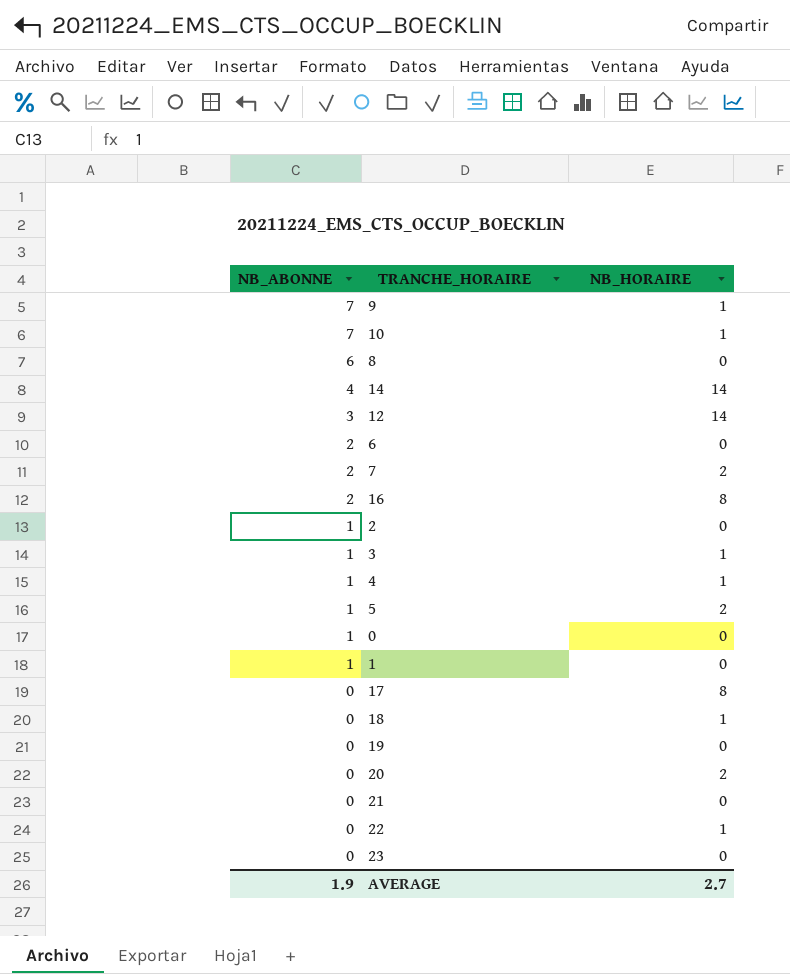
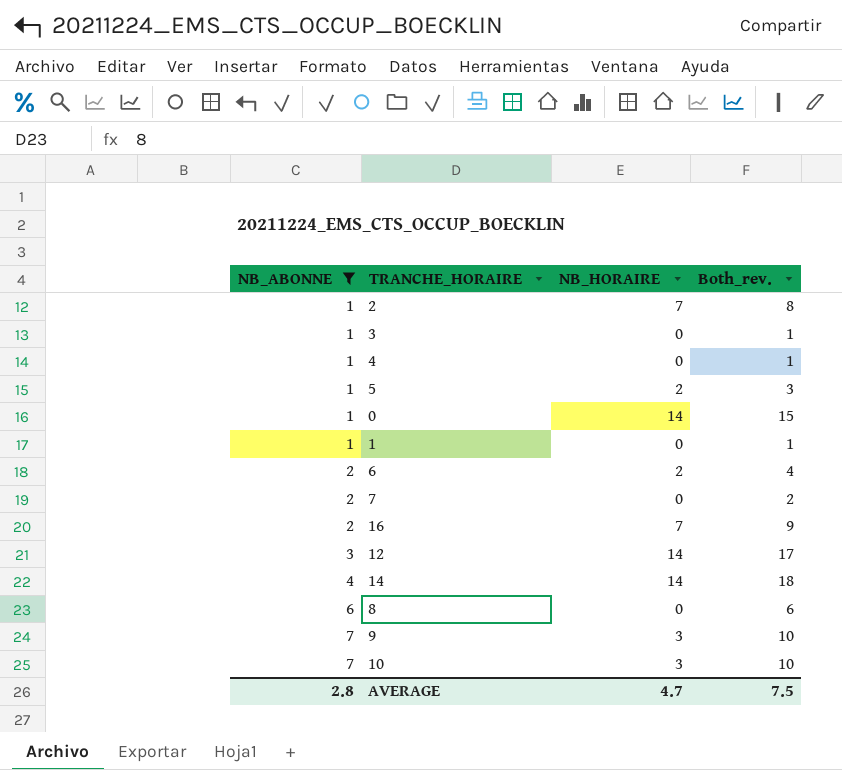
filter: none -> NB_ABONNE != 0
row order: NB_ABONNE descending -> NB_ABONNE ascending
column Both_rev. | formula: none -> [NB_ABONNE] + [NB_HORAIRE]
2 | NB_HORAIRE: 0 -> 7
3 | NB_HORAIRE: 1 -> 0
4 | NB_HORAIRE: 1 -> 0
0 | NB_HORAIRE: 0 -> 14
6 | NB_HORAIRE: 0 -> 2
7 | NB_HORAIRE: 2 -> 0
16 | NB_HORAIRE: 8 -> 7
9 | NB_HORAIRE: 1 -> 3
10 | NB_HORAIRE: 1 -> 3
AVERAGE | NB_ABONNE: 1.9 -> 2.8
AVERAGE | NB_HORAIRE: 2.7 -> 4.7

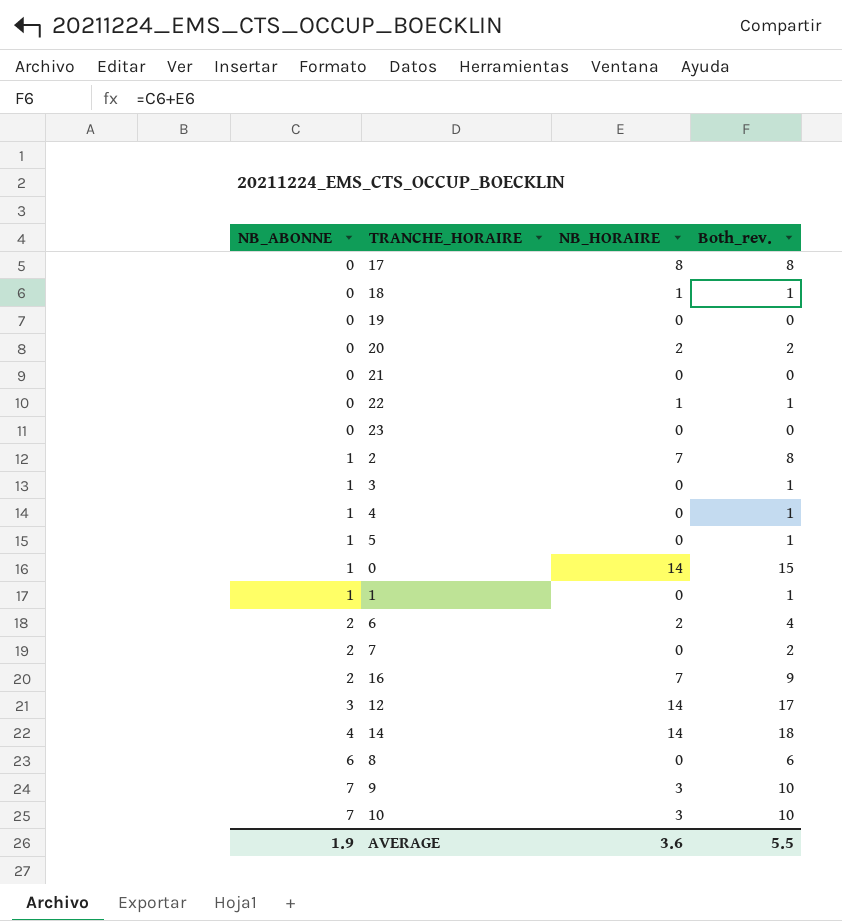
filter: NB_ABONNE != 0 -> none
5 | NB_HORAIRE: 2 -> 0
5 | Both_rev.: 3 -> 1
AVERAGE | NB_ABONNE: 2.8 -> 1.9
AVERAGE | NB_HORAIRE: 4.7 -> 3.6
AVERAGE | Both_rev.: 7.5 -> 5.5

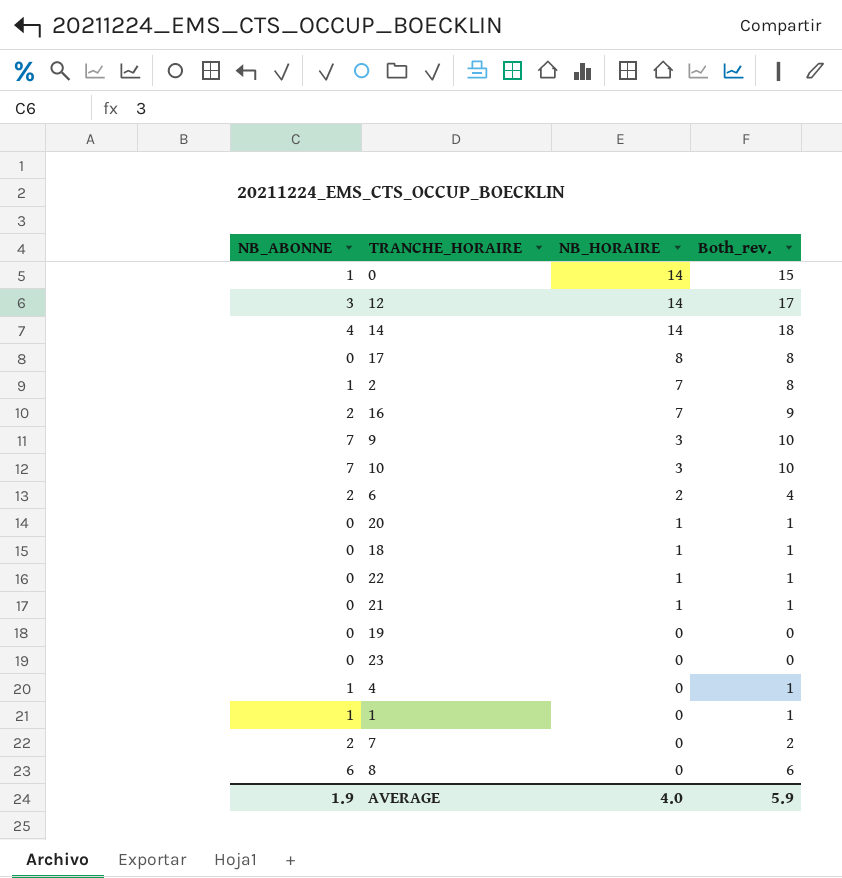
row order: NB_ABONNE ascending -> NB_HORAIRE descending
row 3: 1 | 0 | 1 -> none
row 5: 1 | 0 | 1 -> none
20 | NB_HORAIRE: 2 -> 1
20 | Both_rev.: 2 -> 1
21 | NB_HORAIRE: 0 -> 1
21 | Both_rev.: 0 -> 1
AVERAGE | NB_HORAIRE: 3.6 -> 4.0
AVERAGE | Both_rev.: 5.5 -> 5.9

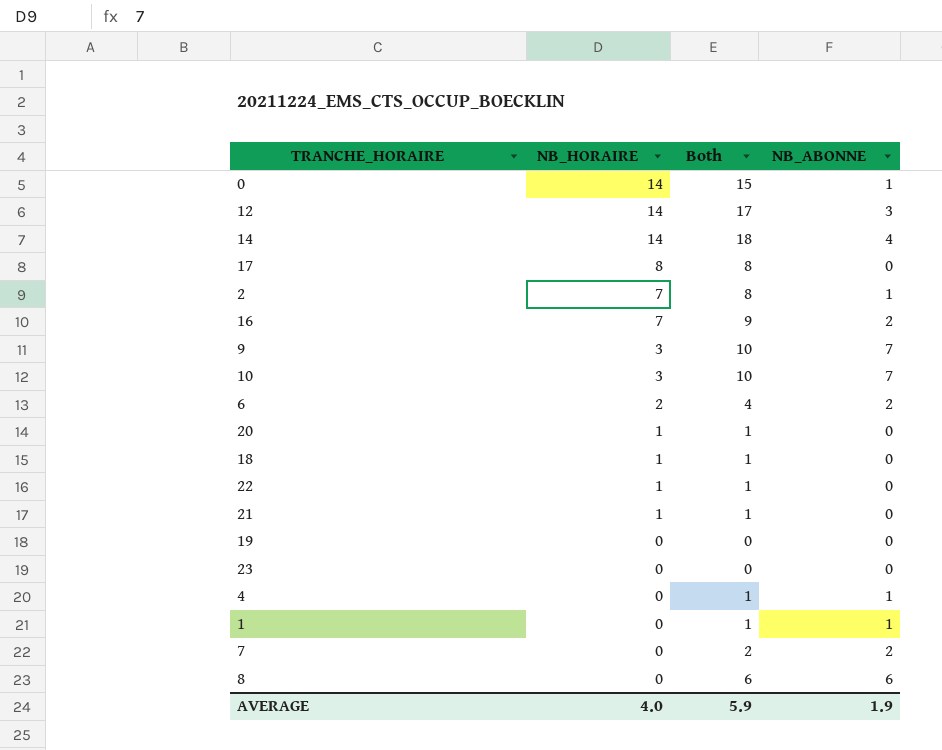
column name: Both_rev. -> Both
column NB_ABONNE | position: 1 -> 4

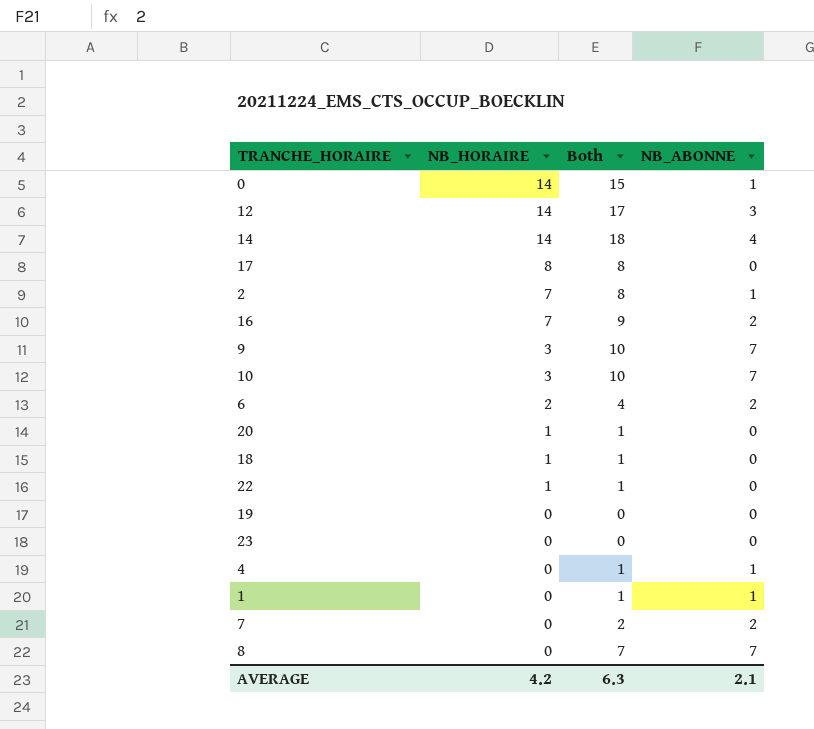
row 21: 1 | 1 | 0 -> none
8 | Both: 6 -> 7
8 | NB_ABONNE: 6 -> 7
AVERAGE | NB_HORAIRE: 4.0 -> 4.2
AVERAGE | Both: 5.9 -> 6.3
AVERAGE | NB_ABONNE: 1.9 -> 2.1

